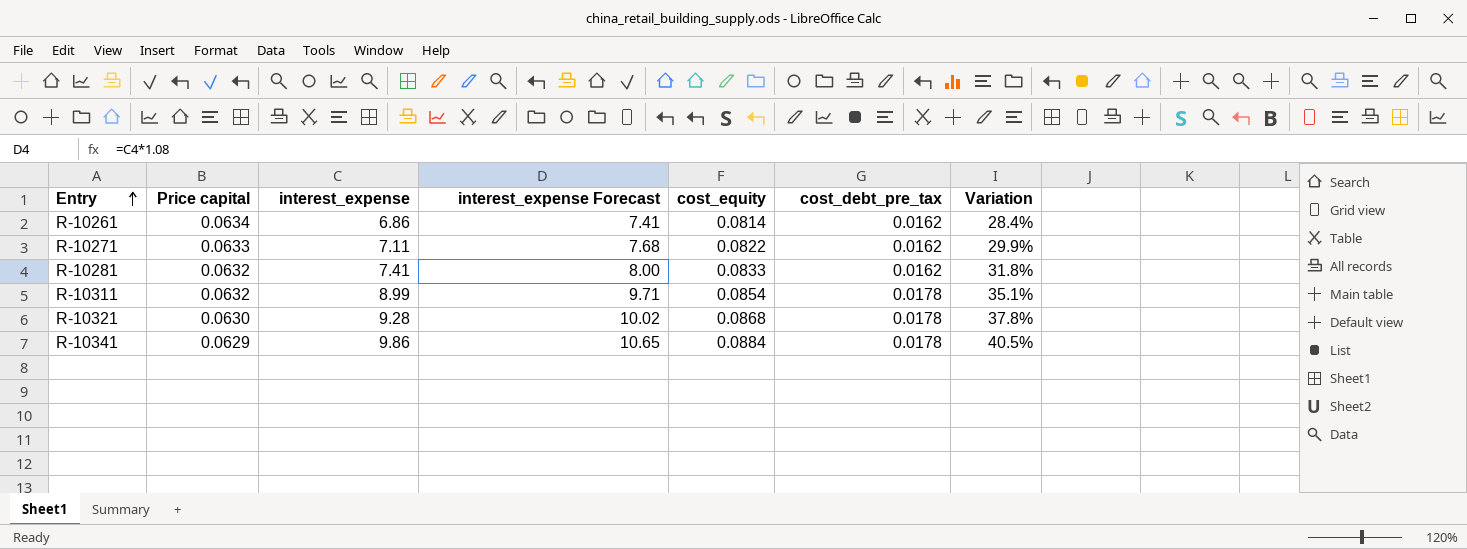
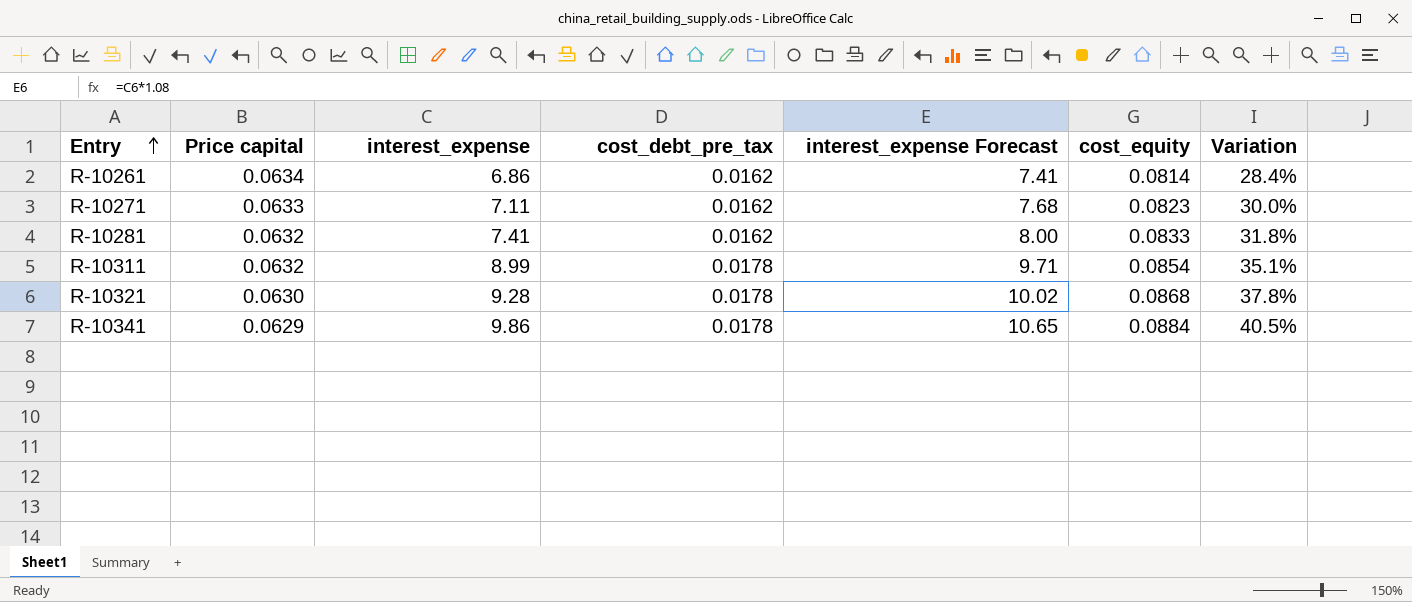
column cost_debt_pre_tax | position: 6 -> 4
R-10271 | cost_equity: 0.0822 -> 0.0823
R-10271 | Variation: 29.9% -> 30.0%

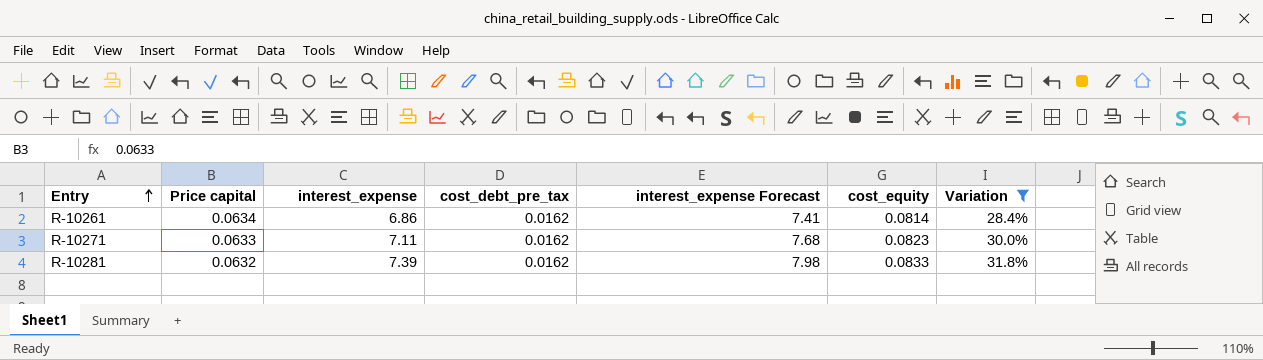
filter: none -> Variation <= 31.8%
R-10281 | interest_expense: 7.41 -> 7.39
R-10281 | interest_expense Forecast: 8.00 -> 7.98

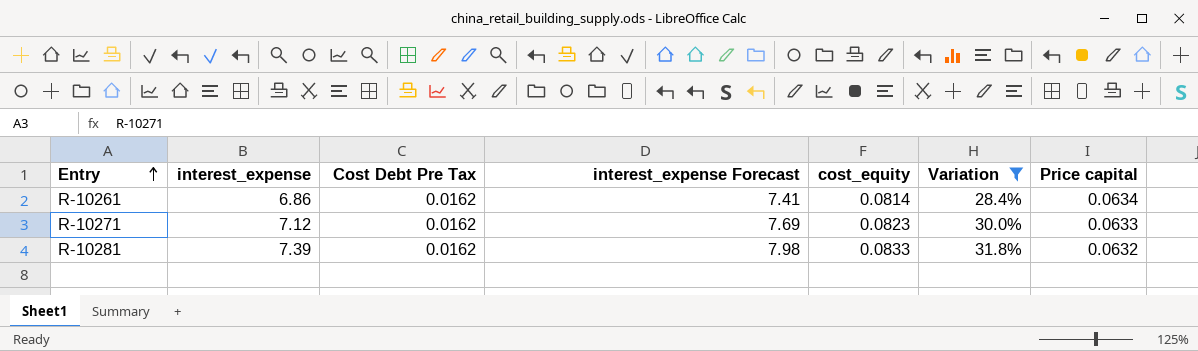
column name: cost_debt_pre_tax -> Cost Debt Pre Tax
column Price capital | position: 2 -> 7
R-10271 | interest_expense: 7.11 -> 7.12
R-10271 | interest_expense Forecast: 7.68 -> 7.69

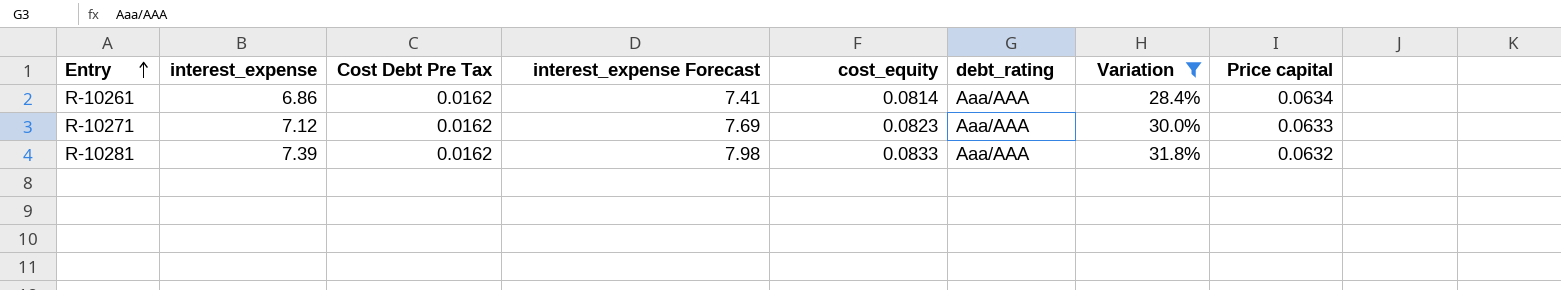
column debt_rating | position: none -> 6

